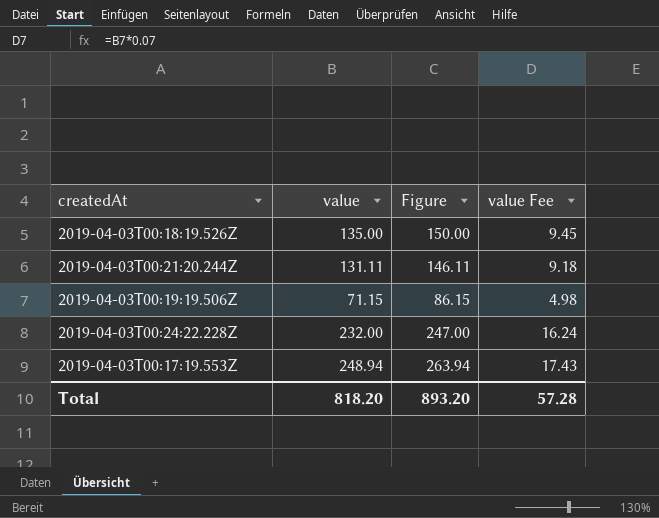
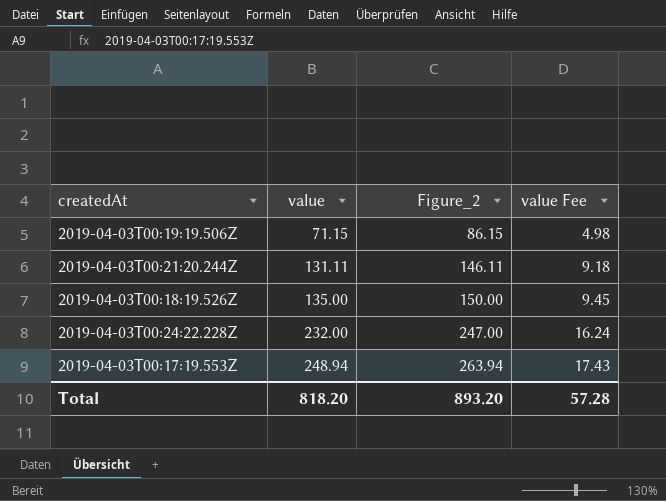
row order: none -> value ascending
column name: Figure -> Figure_2

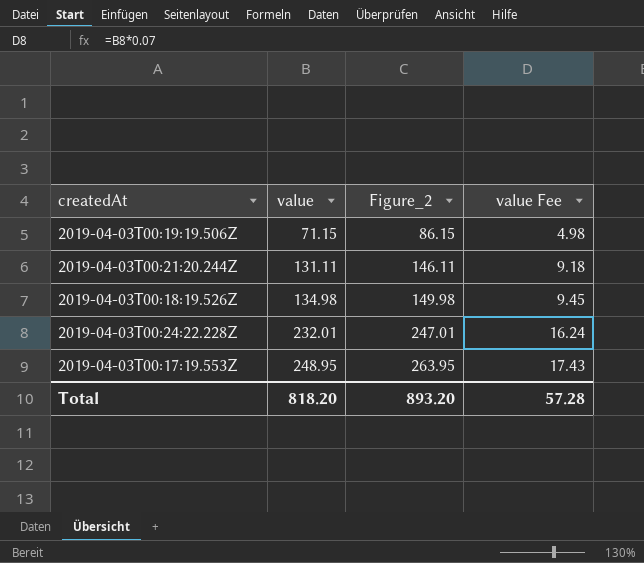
2019-04-03T00:18:19.526Z | value: 135.00 -> 134.98
2019-04-03T00:18:19.526Z | Figure_2: 150.00 -> 149.98
2019-04-03T00:24:22.228Z | value: 232.00 -> 232.01
2019-04-03T00:24:22.228Z | Figure_2: 247.00 -> 247.01
2019-04-03T00:17:19.553Z | value: 248.94 -> 248.95
2019-04-03T00:17:19.553Z | Figure_2: 263.94 -> 263.95

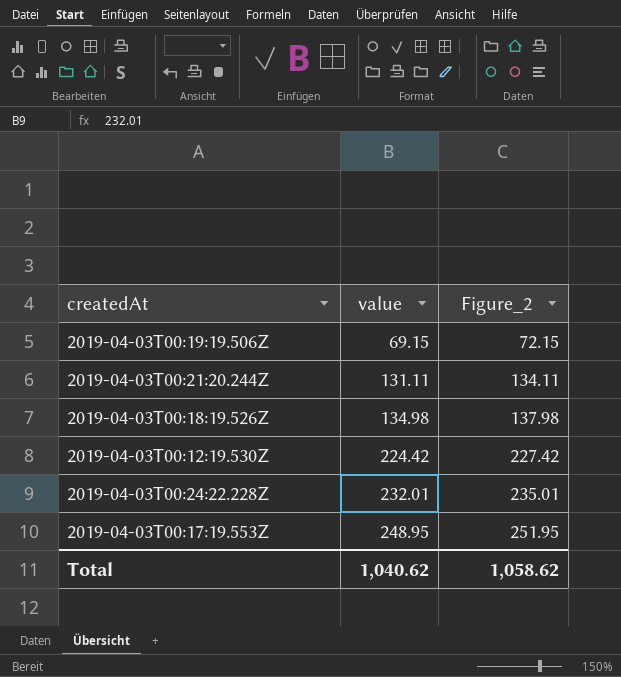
column value Fee | formula: [value] * 0.07 -> none
column Figure_2 | formula: [value] + 15 -> [value] + 3
2019-04-03T00:19:19.506Z | value: 71.15 -> 69.15
row 2019-04-03T00:12:19.530Z: none -> 224.42 | 227.42
Total | value: 818.20 -> 1,040.62
Total | Figure_2: 893.20 -> 1,058.62

